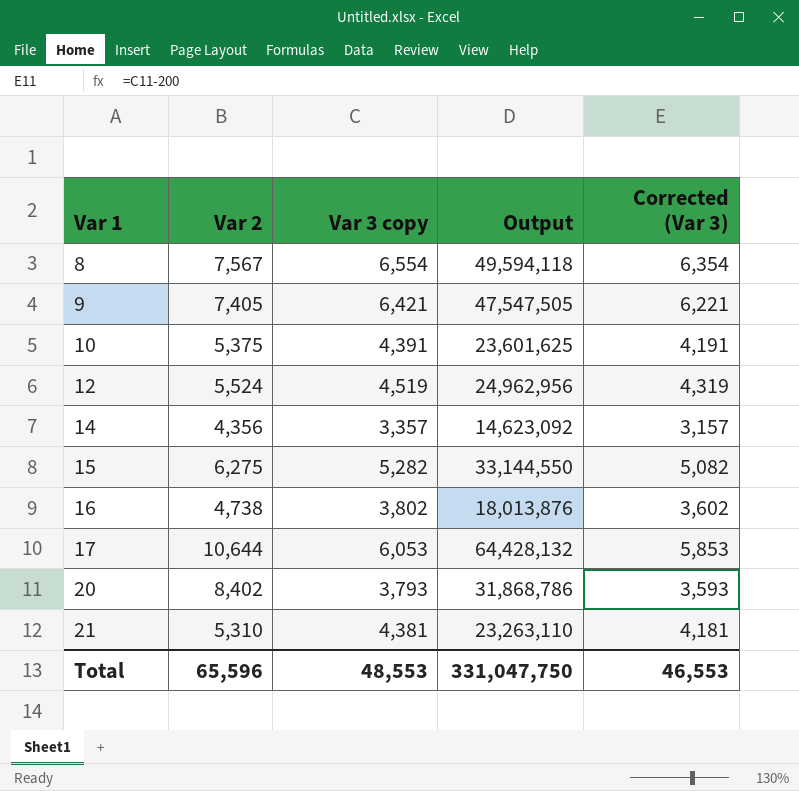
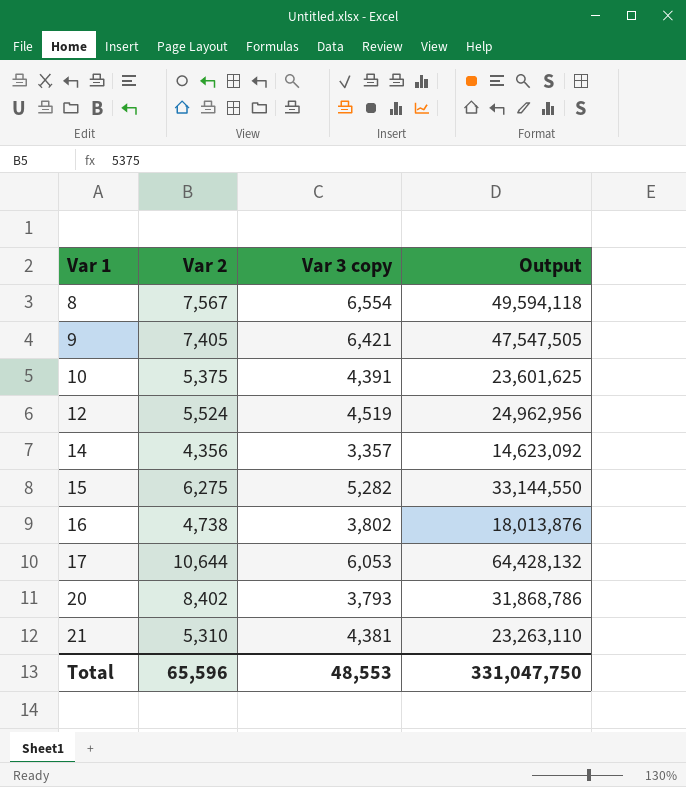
column Corrected (Var 3) | formula: [Var 3 copy] - 200 -> none

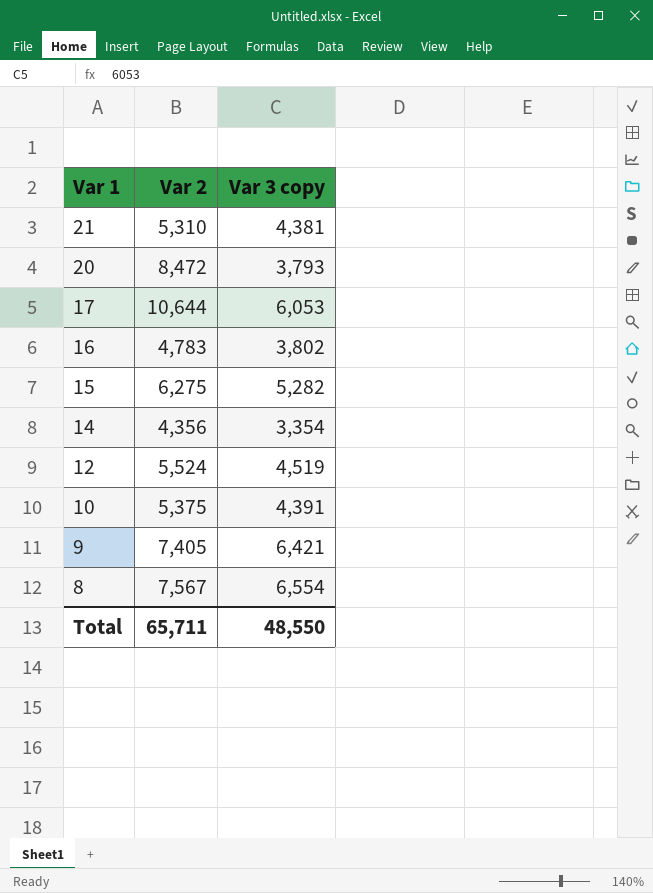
row order: Var 1 ascending -> Var 1 descending
column Output | formula: [Var 2] * [Var 3 copy] -> none
20 | Var 2: 8,402 -> 8,472
16 | Var 2: 4,738 -> 4,783
14 | Var 3 copy: 3,357 -> 3,354
Total | Var 2: 65,596 -> 65,711
Total | Var 3 copy: 48,553 -> 48,550

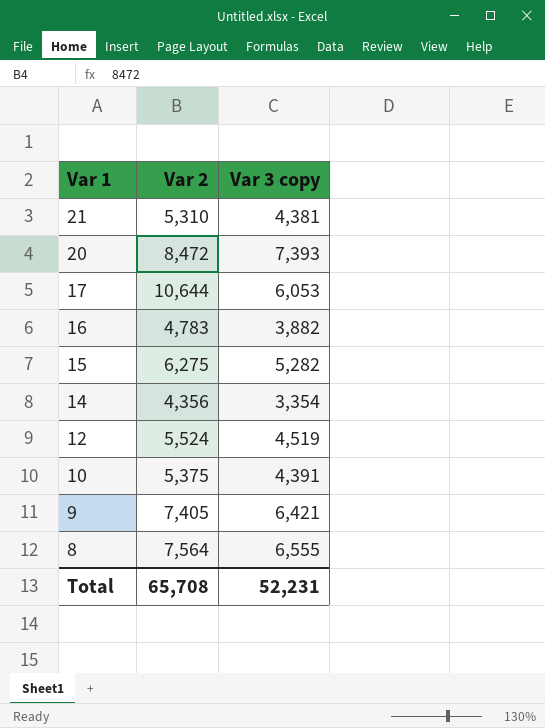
20 | Var 3 copy: 3,793 -> 7,393
16 | Var 3 copy: 3,802 -> 3,882
8 | Var 2: 7,567 -> 7,564
8 | Var 3 copy: 6,554 -> 6,555
Total | Var 2: 65,711 -> 65,708
Total | Var 3 copy: 48,550 -> 52,231

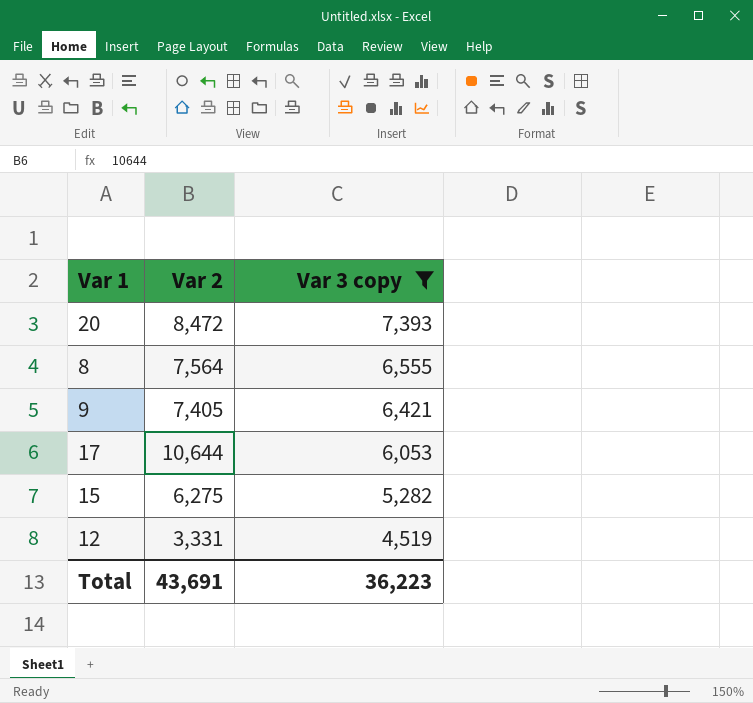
filter: none -> Var 3 copy >= 4,519
row order: Var 1 descending -> Var 3 copy descending
12 | Var 2: 5,524 -> 3,331
Total | Var 2: 65,708 -> 43,691
Total | Var 3 copy: 52,231 -> 36,223

